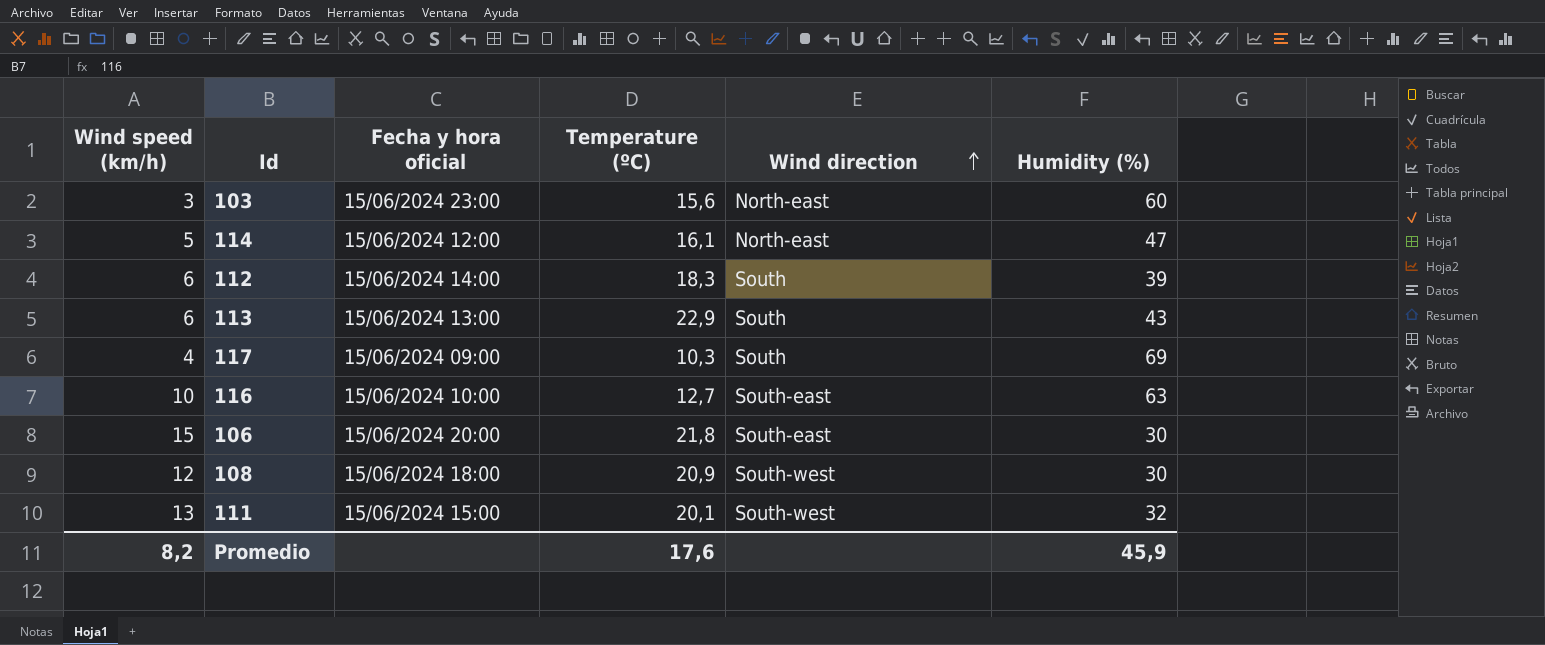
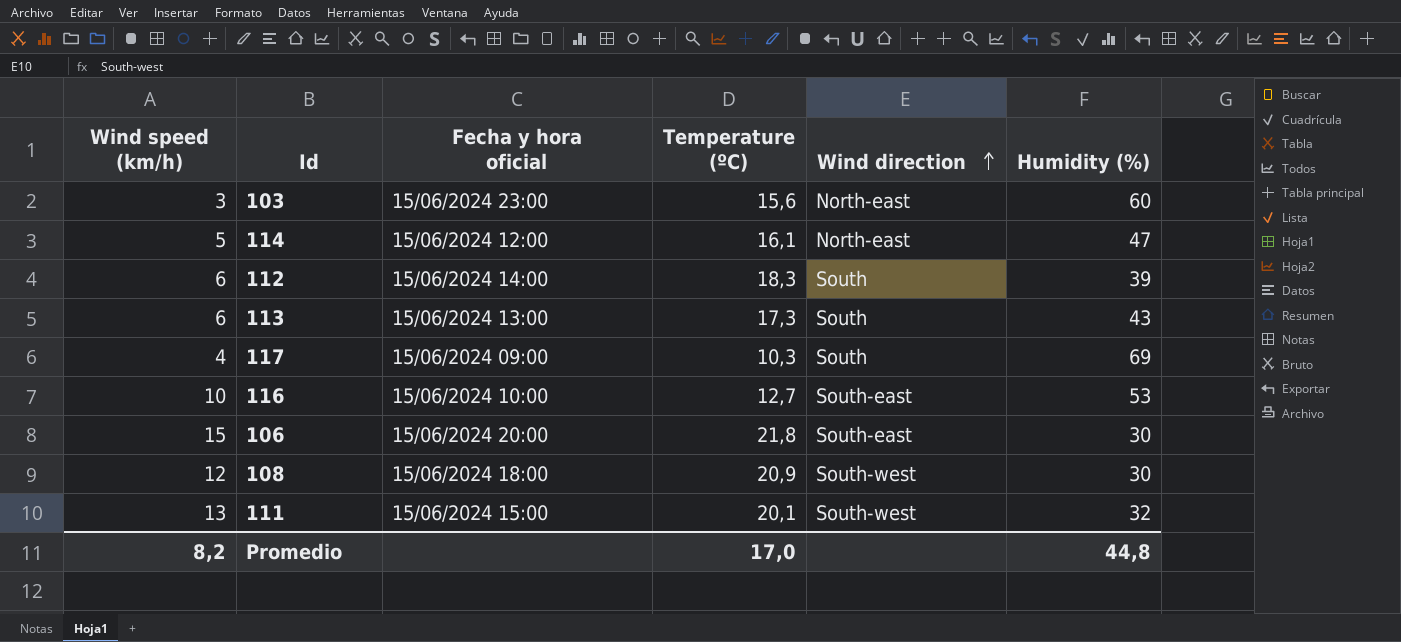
113 | Temperature (ºC): 22,9 -> 17,3
116 | Humidity (%): 63 -> 53
Promedio | Temperature (ºC): 17,6 -> 17,0
Promedio | Humidity (%): 45,9 -> 44,8

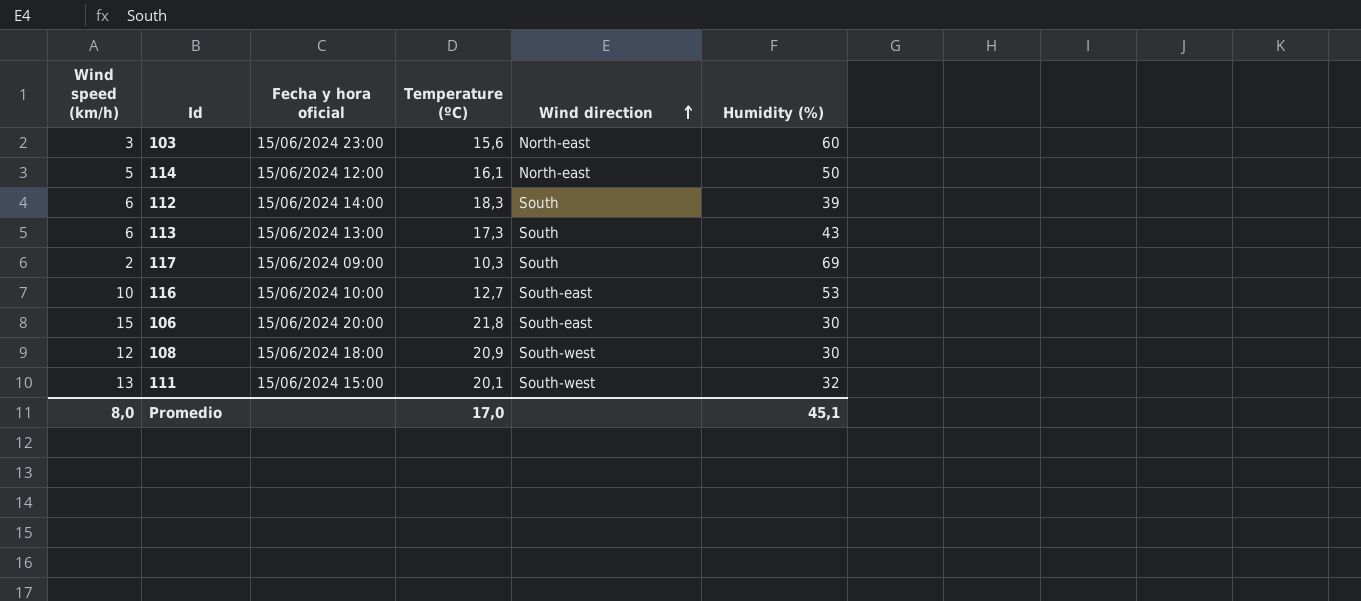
114 | Humidity (%): 47 -> 50
117 | Wind speed (km/h): 4 -> 2
Promedio | Wind speed (km/h): 8,2 -> 8,0
Promedio | Humidity (%): 44,8 -> 45,1

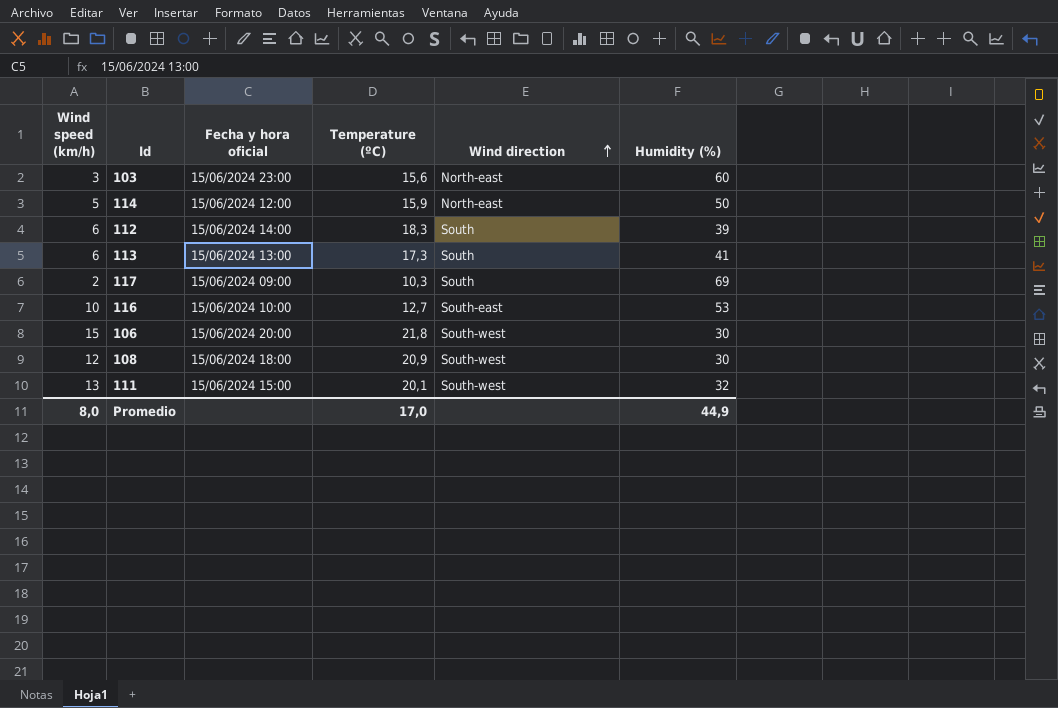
114 | Temperature (ºC): 16,1 -> 15,9
113 | Humidity (%): 43 -> 41
106 | Wind direction: South-east -> South-west
Promedio | Humidity (%): 45,1 -> 44,9

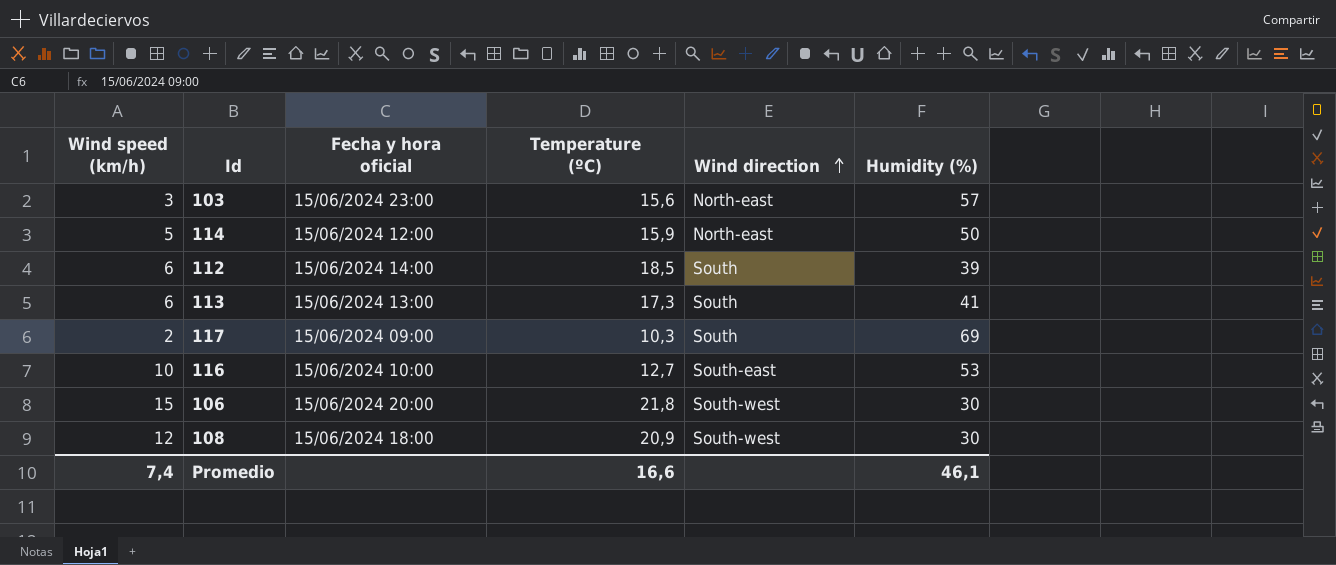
row 111: 13 | 15/06/2024 15:00 | 20,1 | South-west | 32 -> none
103 | Humidity (%): 60 -> 57
112 | Temperature (ºC): 18,3 -> 18,5
Promedio | Wind speed (km/h): 8,0 -> 7,4
Promedio | Temperature (ºC): 17,0 -> 16,6
Promedio | Humidity (%): 44,9 -> 46,1

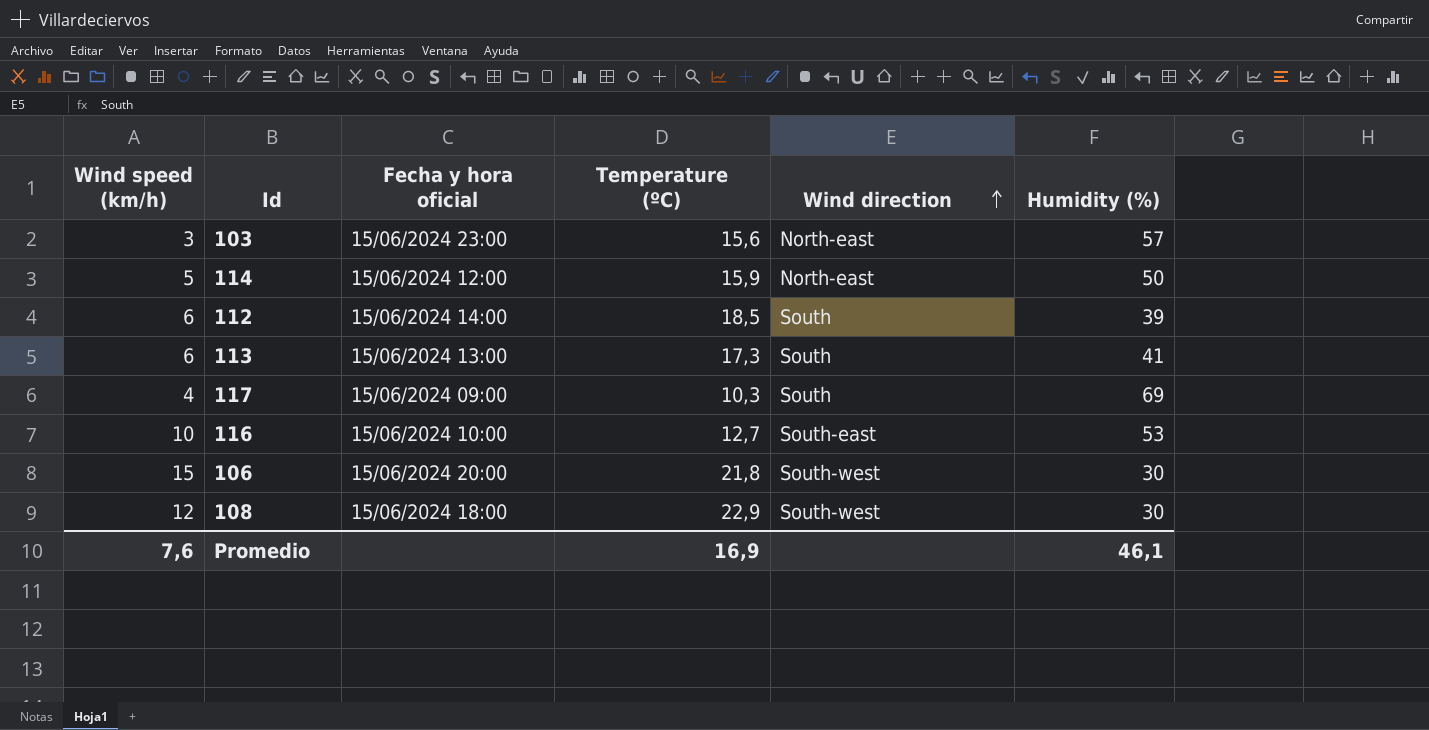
117 | Wind speed (km/h): 2 -> 4
108 | Temperature (ºC): 20,9 -> 22,9
Promedio | Wind speed (km/h): 7,4 -> 7,6
Promedio | Temperature (ºC): 16,6 -> 16,9

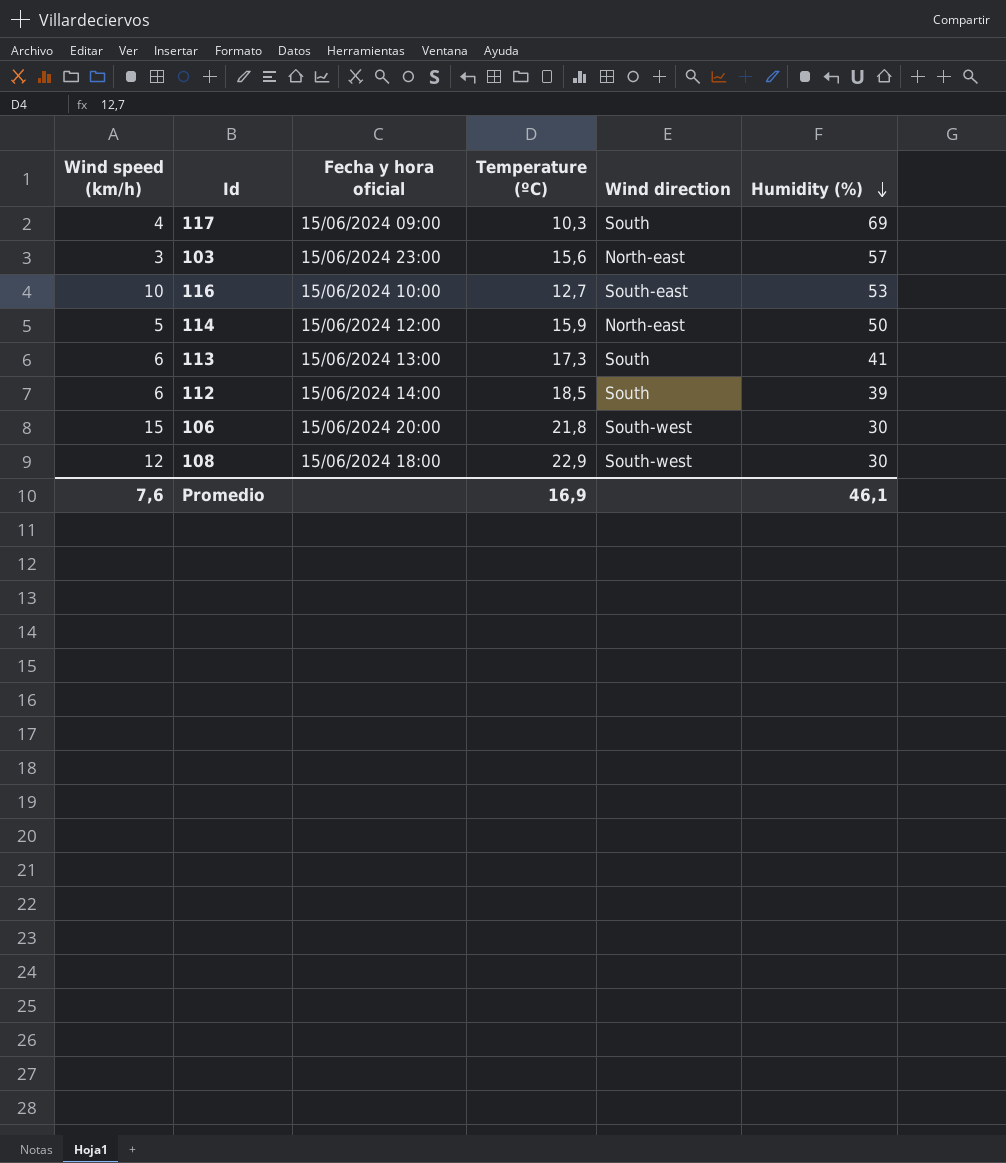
row order: Wind direction ascending -> Humidity (%) descending

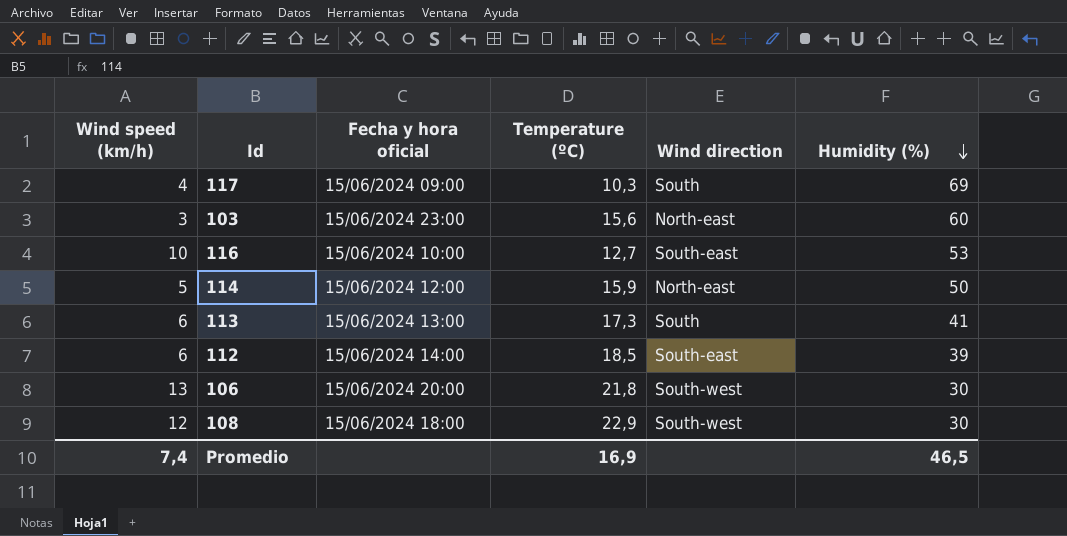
103 | Humidity (%): 57 -> 60
112 | Wind direction: South -> South-east
106 | Wind speed (km/h): 15 -> 13
Promedio | Wind speed (km/h): 7,6 -> 7,4
Promedio | Humidity (%): 46,1 -> 46,5

